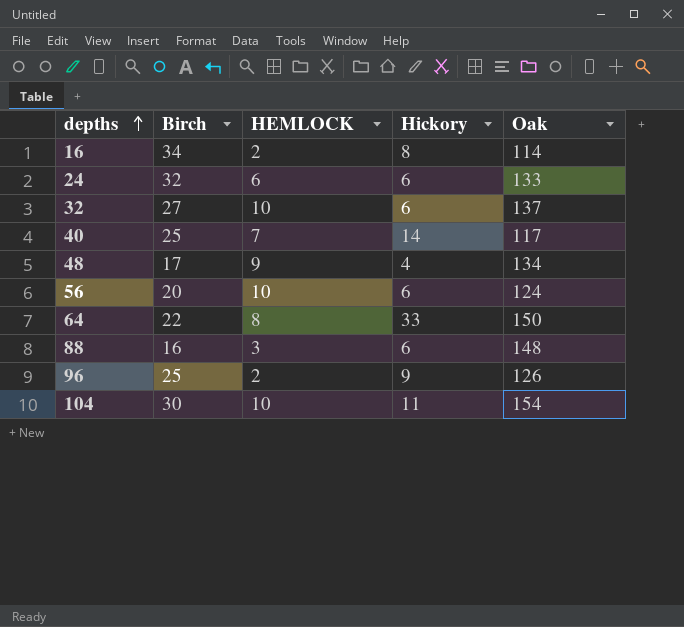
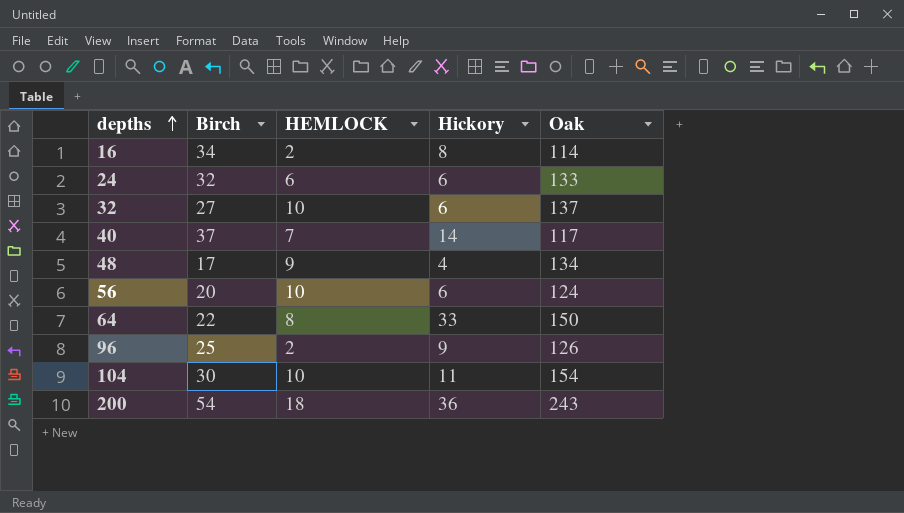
row 88: 16 | 3 | 6 | 148 -> none
40 | Birch: 25 -> 37
row 200: none -> 54 | 18 | 36 | 243

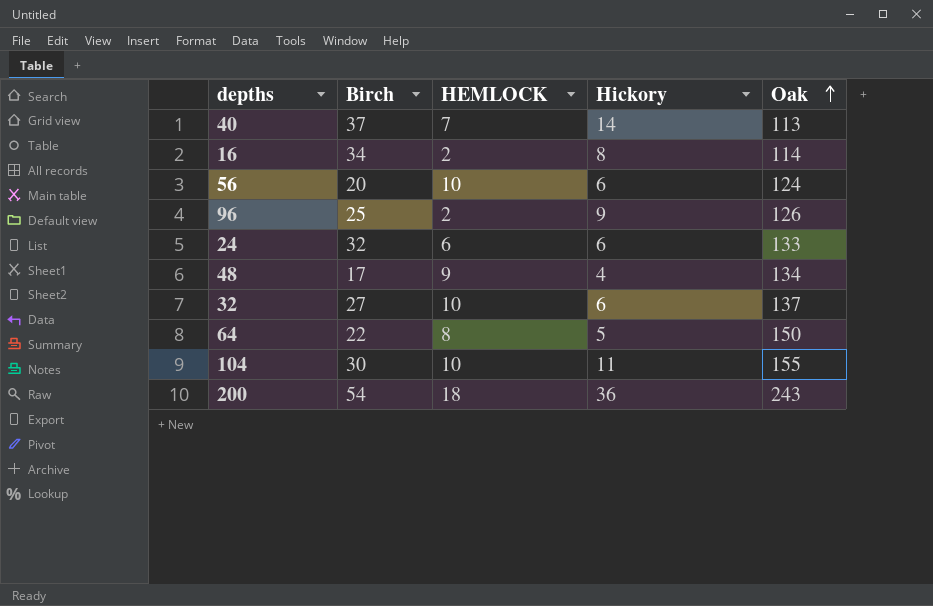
row order: depths ascending -> Oak ascending
40 | Oak: 117 -> 113
64 | Hickory: 33 -> 5
104 | Oak: 154 -> 155

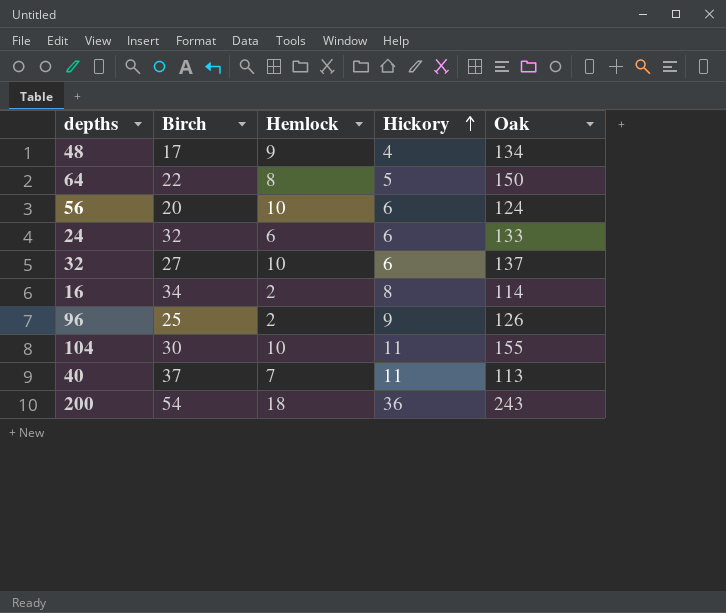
row order: Oak ascending -> Hickory ascending
column name: HEMLOCK -> Hemlock
40 | Hickory: 14 -> 11

